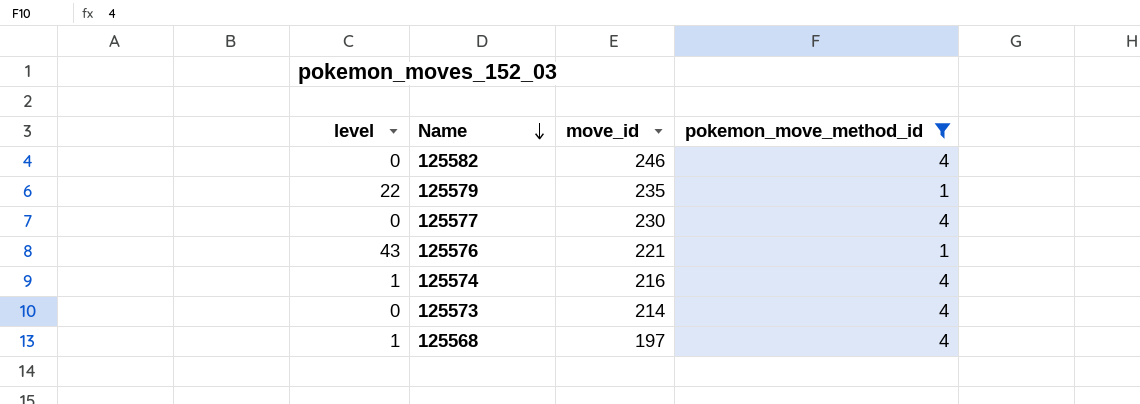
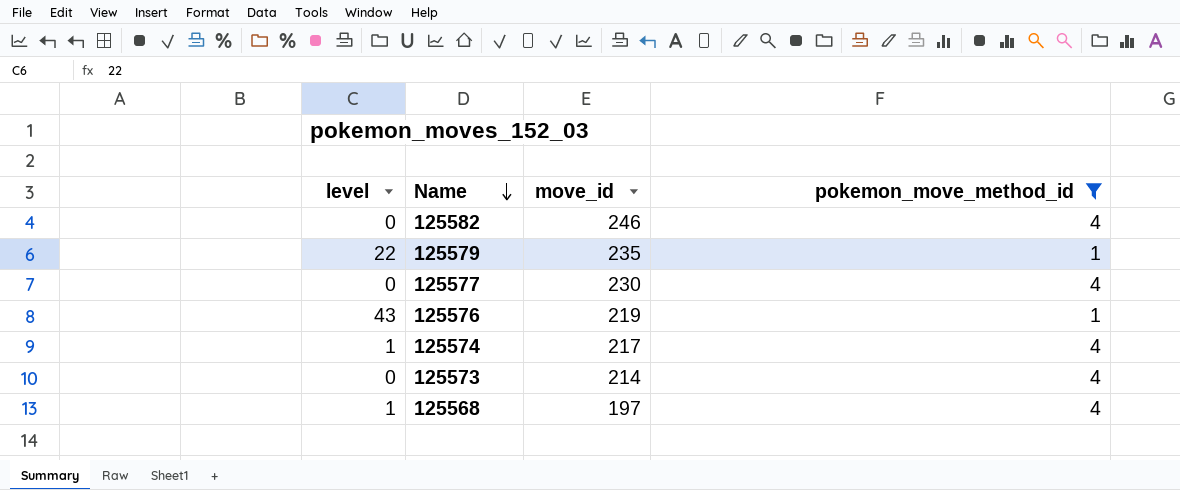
125576 | move_id: 221 -> 219
125574 | move_id: 216 -> 217

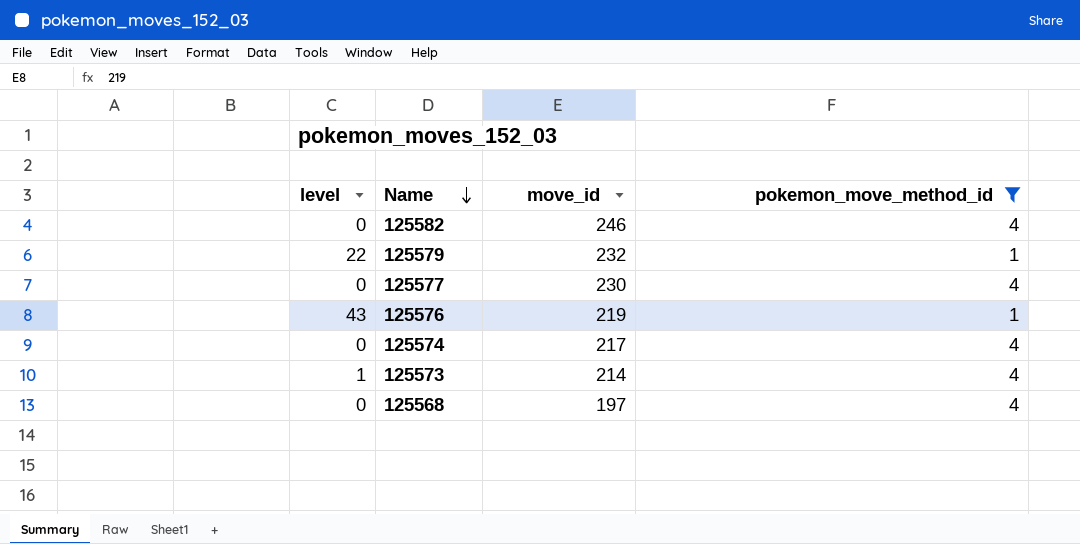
125579 | move_id: 235 -> 232
125574 | level: 1 -> 0
125573 | level: 0 -> 1
125568 | level: 1 -> 0

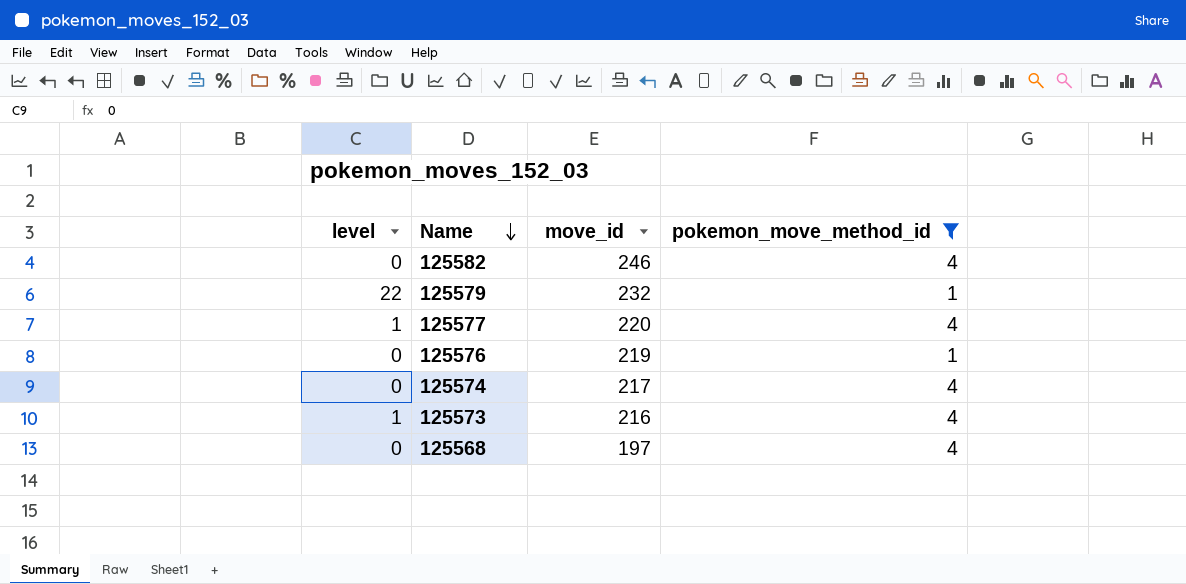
125577 | level: 0 -> 1
125577 | move_id: 230 -> 220
125576 | level: 43 -> 0
125573 | move_id: 214 -> 216

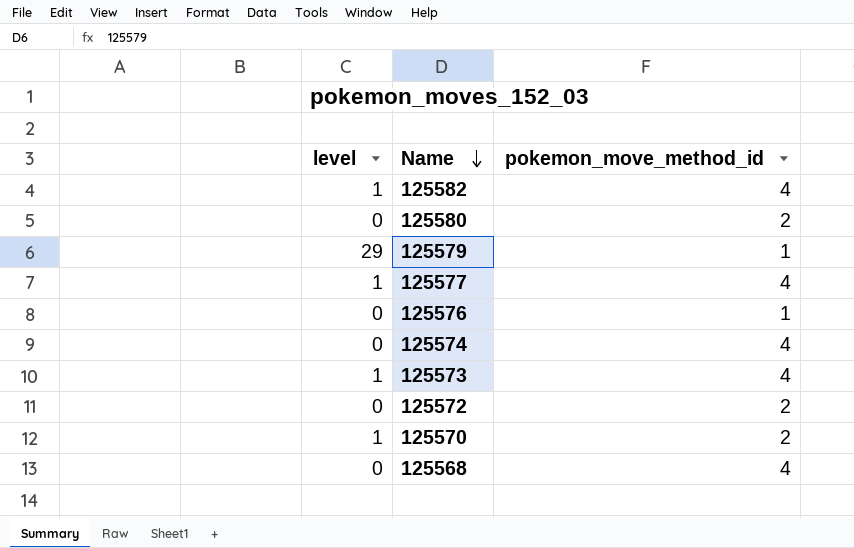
filter: pokemon_move_method_id != 2 -> none
column move_id | position: 3 -> none
125582 | level: 0 -> 1
125579 | level: 22 -> 29

